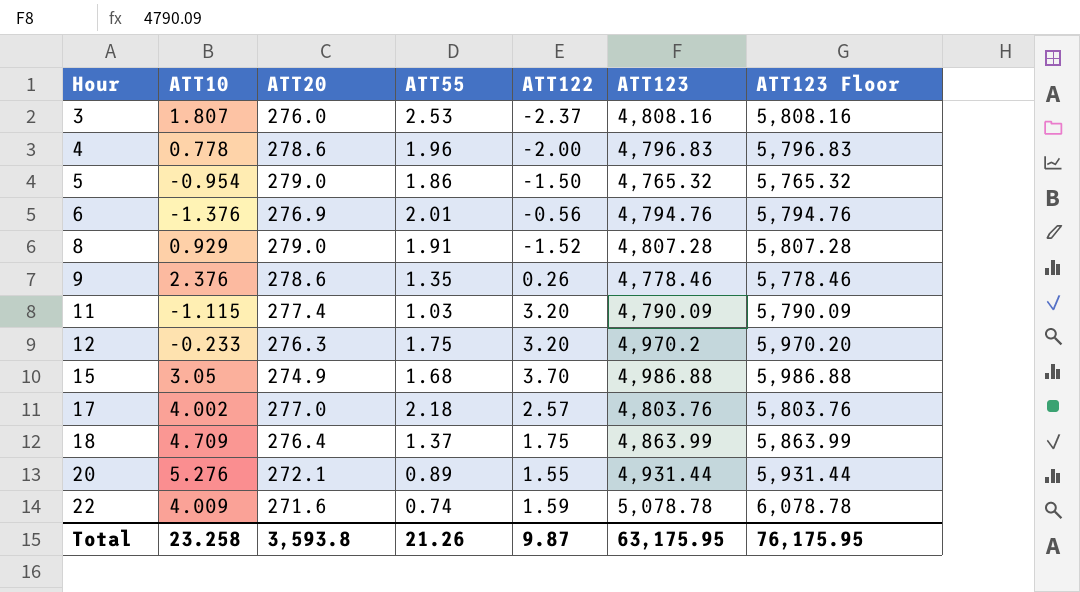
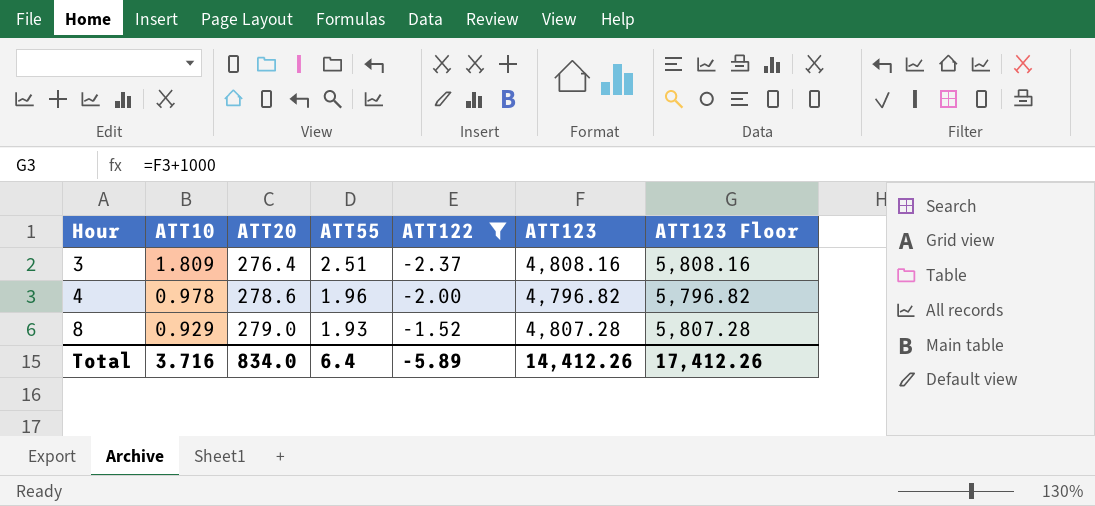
filter: none -> ATT122 <= -1.52
3 | ATT10: 1.807 -> 1.809
3 | ATT20: 276.0 -> 276.4
3 | ATT55: 2.53 -> 2.51
4 | ATT10: 0.778 -> 0.978
4 | ATT123: 4,796.83 -> 4,796.82
4 | ATT123 Floor: 5,796.83 -> 5,796.82
8 | ATT55: 1.91 -> 1.93
Total | ATT10: 23.258 -> 3.716
Total | ATT20: 3,593.8 -> 834.0
Total | ATT55: 21.26 -> 6.4
Total | ATT122: 9.87 -> -5.89
Total | ATT123: 63,175.95 -> 14,412.26
Total | ATT123 Floor: 76,175.95 -> 17,412.26

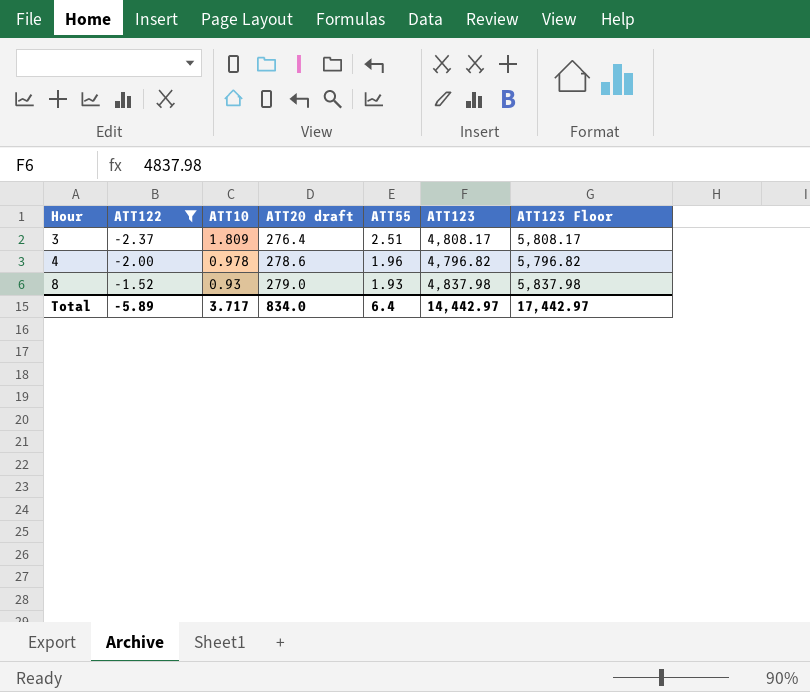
column ATT122 | position: 5 -> 2
column name: ATT20 -> ATT20 draft
3 | ATT123: 4,808.16 -> 4,808.17
3 | ATT123 Floor: 5,808.16 -> 5,808.17
8 | ATT10: 0.929 -> 0.93
8 | ATT123: 4,807.28 -> 4,837.98
8 | ATT123 Floor: 5,807.28 -> 5,837.98
Total | ATT10: 3.716 -> 3.717
Total | ATT123: 14,412.26 -> 14,442.97
Total | ATT123 Floor: 17,412.26 -> 17,442.97

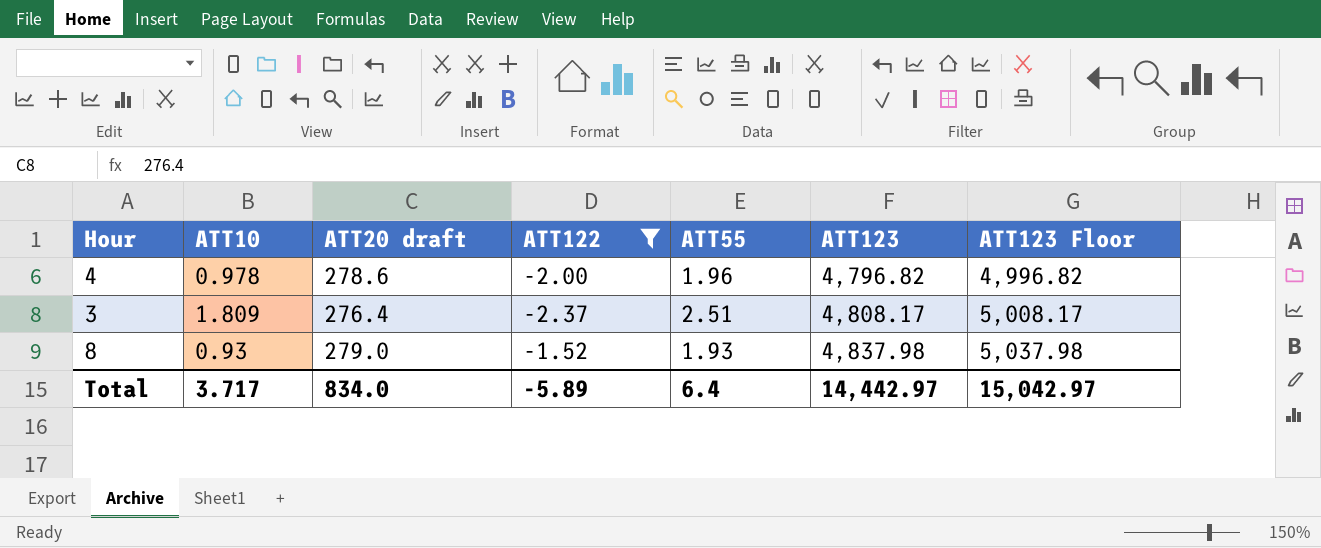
row order: Hour ascending -> ATT123 ascending
column ATT122 | position: 2 -> 4
column ATT123 Floor | formula: [ATT123] + 1000 -> [ATT123] + 200
Total | ATT123 Floor: 17,442.97 -> 15,042.97

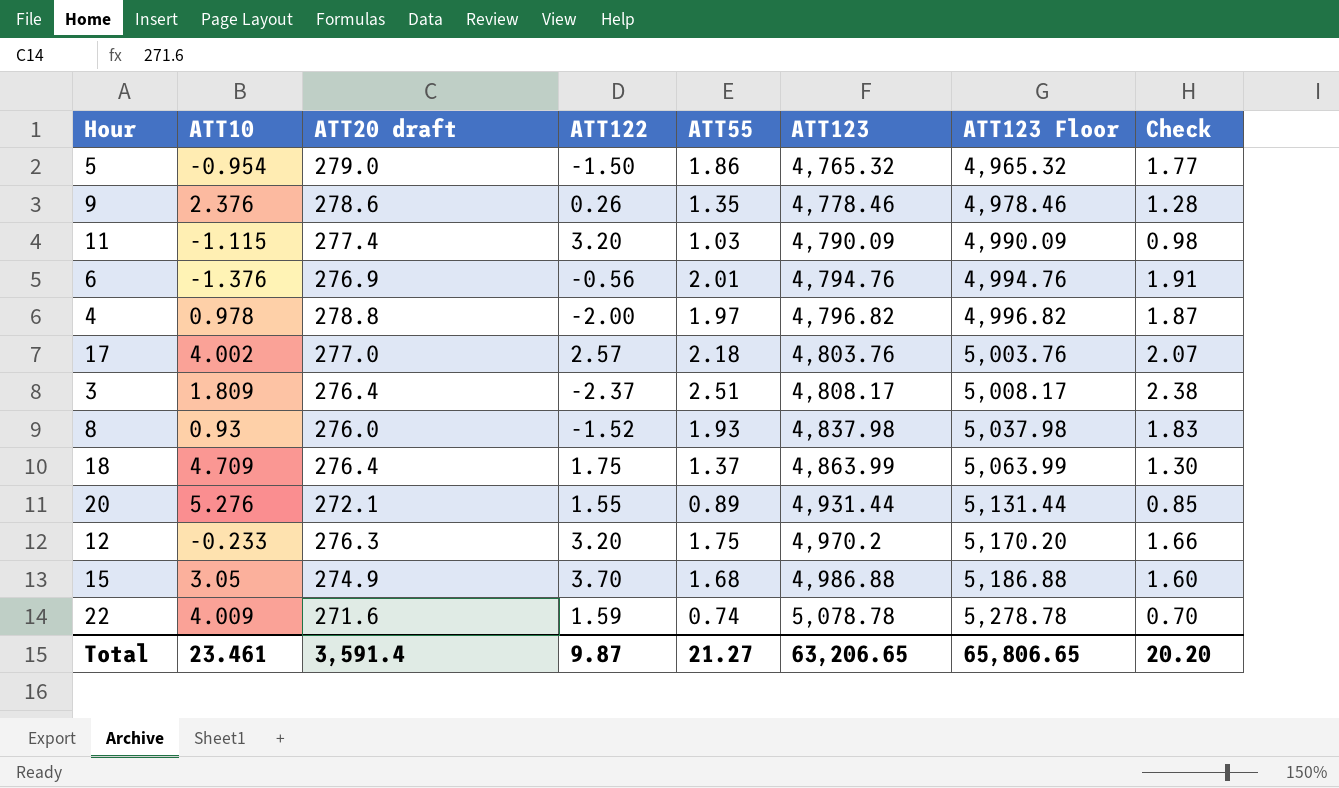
filter: ATT122 <= -1.52 -> none
column Check | formula: none -> [ATT55] * 0.95
4 | ATT20 draft: 278.6 -> 278.8
4 | ATT55: 1.96 -> 1.97
8 | ATT20 draft: 279.0 -> 276.0
Total | ATT10: 3.717 -> 23.461
Total | ATT20 draft: 834.0 -> 3,591.4
Total | ATT122: -5.89 -> 9.87
Total | ATT55: 6.4 -> 21.27
Total | ATT123: 14,442.97 -> 63,206.65
Total | ATT123 Floor: 15,042.97 -> 65,806.65

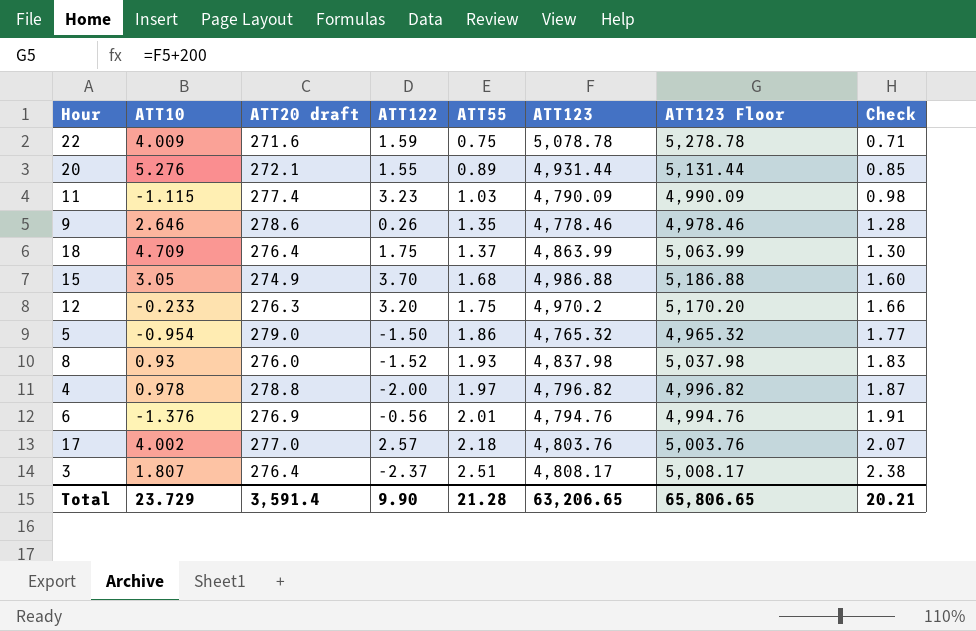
row order: ATT123 ascending -> ATT55 ascending
22 | ATT55: 0.74 -> 0.75
22 | Check: 0.70 -> 0.71
11 | ATT122: 3.20 -> 3.23
9 | ATT10: 2.376 -> 2.646
3 | ATT10: 1.809 -> 1.807
Total | ATT10: 23.461 -> 23.729
Total | ATT122: 9.87 -> 9.90
Total | ATT55: 21.27 -> 21.28
Total | Check: 20.20 -> 20.21

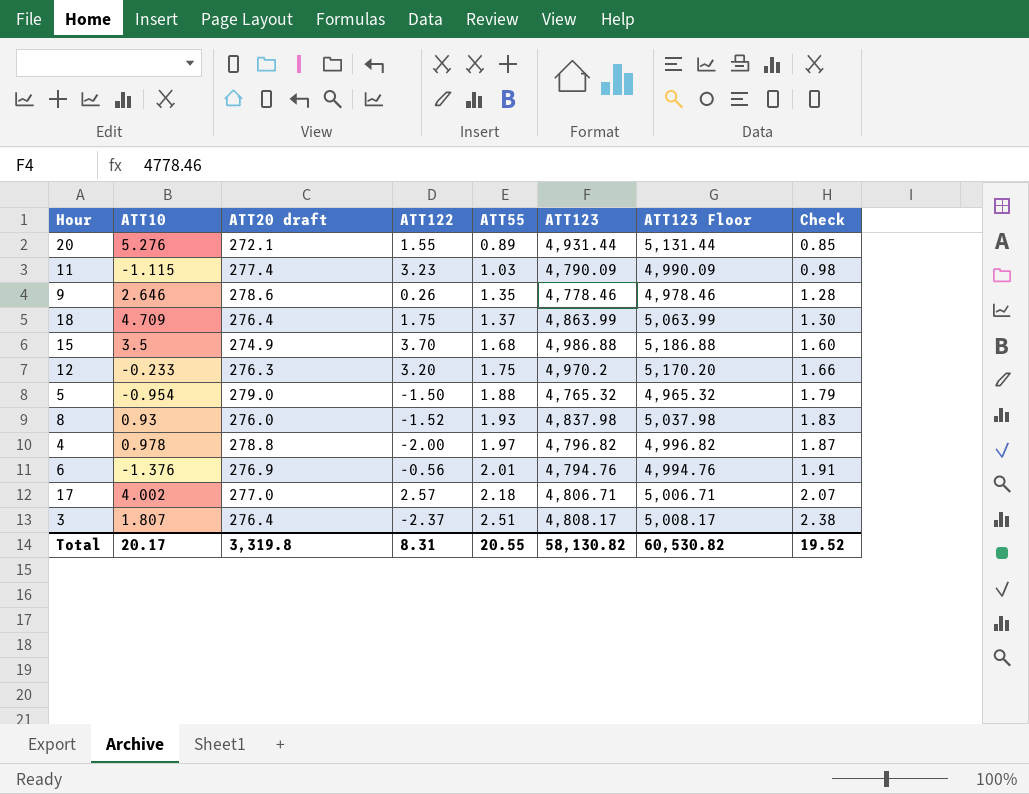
row 22: 4.009 | 271.6 | 1.59 | 0.75 | 5,078.78 | 5,278.78 | 0.71 -> none
15 | ATT10: 3.05 -> 3.5
5 | ATT55: 1.86 -> 1.88
5 | Check: 1.77 -> 1.79
17 | ATT123: 4,803.76 -> 4,806.71
17 | ATT123 Floor: 5,003.76 -> 5,006.71
Total | ATT10: 23.729 -> 20.17
Total | ATT20 draft: 3,591.4 -> 3,319.8
Total | ATT122: 9.90 -> 8.31
Total | ATT55: 21.28 -> 20.55
Total | ATT123: 63,206.65 -> 58,130.82
Total | ATT123 Floor: 65,806.65 -> 60,530.82
Total | Check: 20.21 -> 19.52

